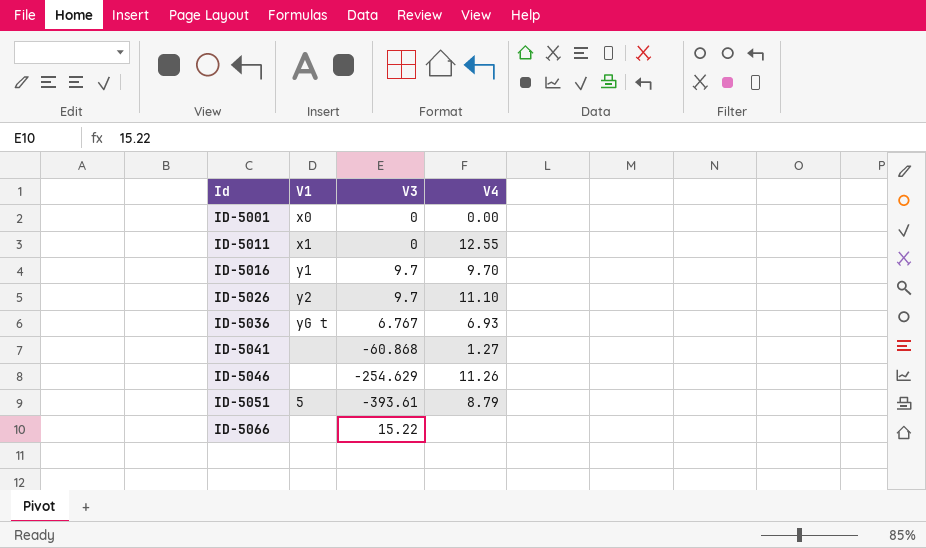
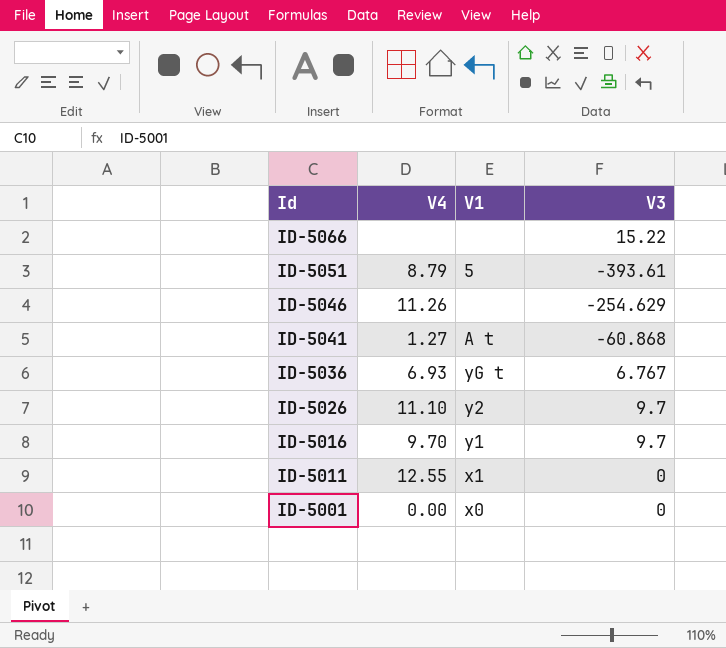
row order: Id ascending -> Id descending
column V4 | position: 4 -> 2
ID-5041 | V1: none -> A t

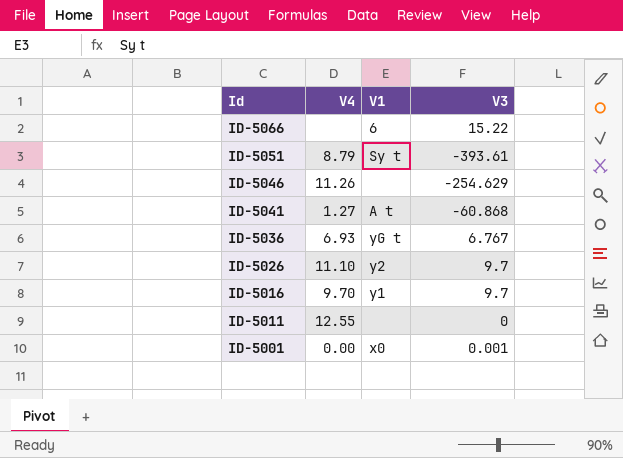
ID-5066 | V1: none -> 6
ID-5051 | V1: 5 -> Sy t
ID-5011 | V1: x1 -> none
ID-5001 | V3: 0 -> 0.001

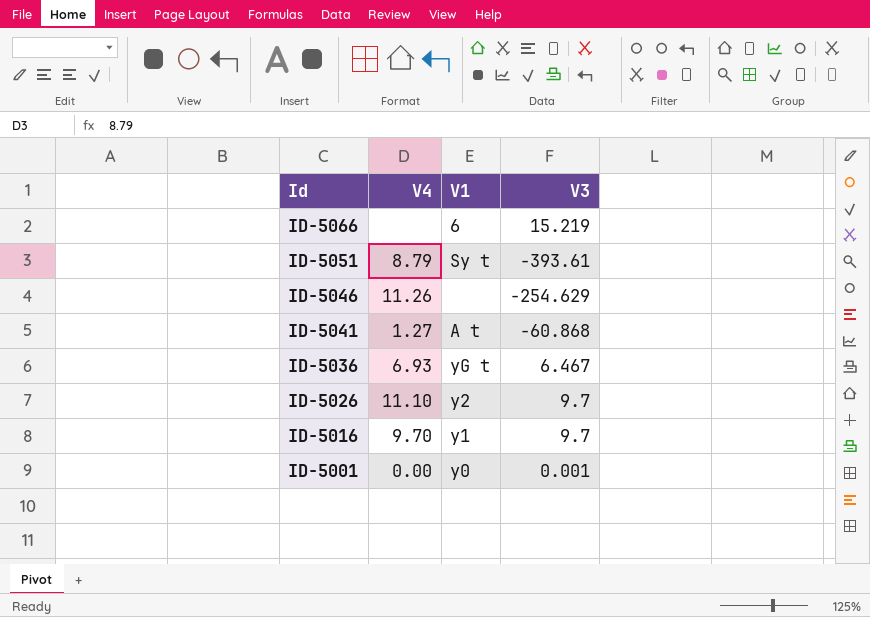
row ID-5011: 12.55 | none | 0 -> none
ID-5066 | V3: 15.22 -> 15.219
ID-5036 | V3: 6.767 -> 6.467
ID-5001 | V1: x0 -> y0

